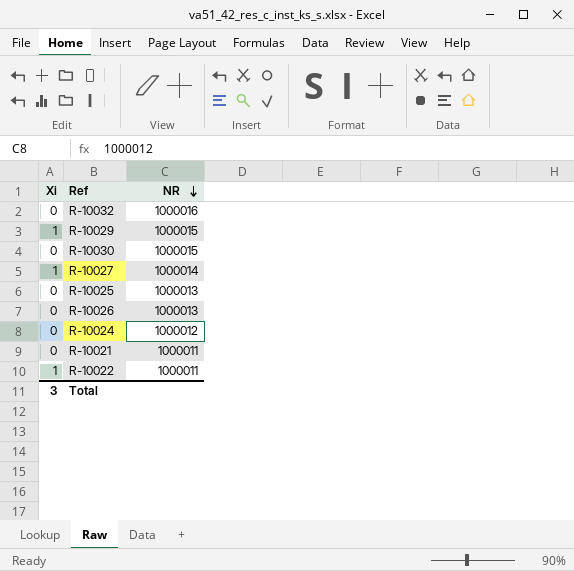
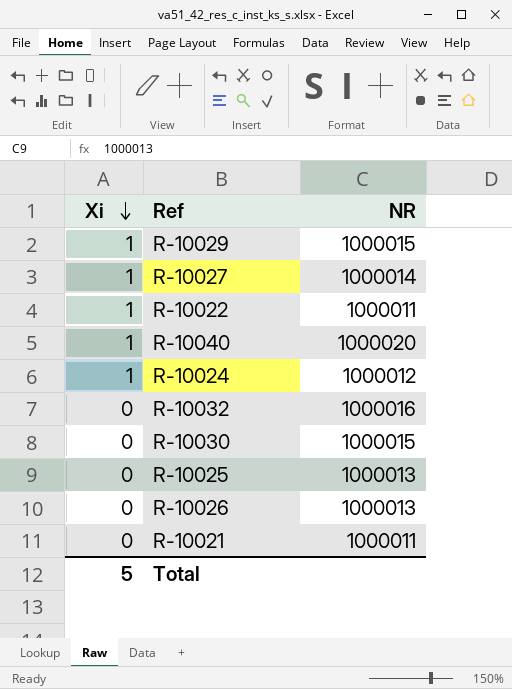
row order: NR descending -> Xi descending
row R-10040: none -> 1 | 1000020
R-10024 | Xi: 0 -> 1
Total | Xi: 3 -> 5

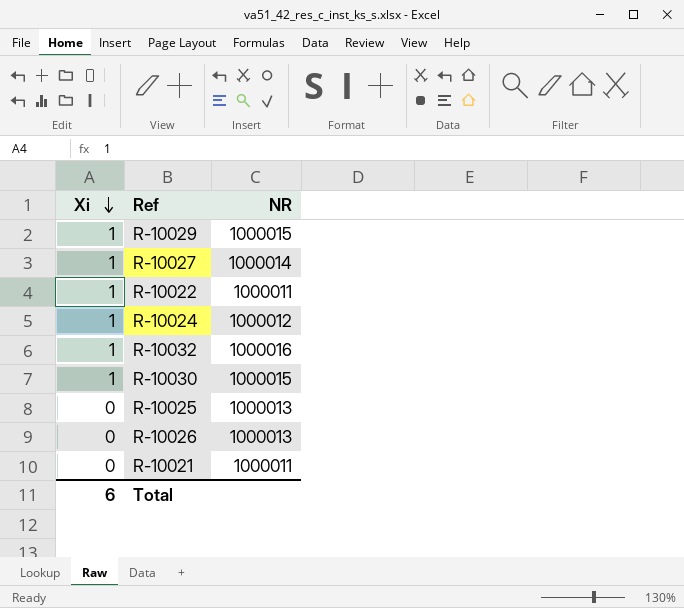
row R-10040: 1 | 1000020 -> none
R-10032 | Xi: 0 -> 1
R-10030 | Xi: 0 -> 1
Total | Xi: 5 -> 6

